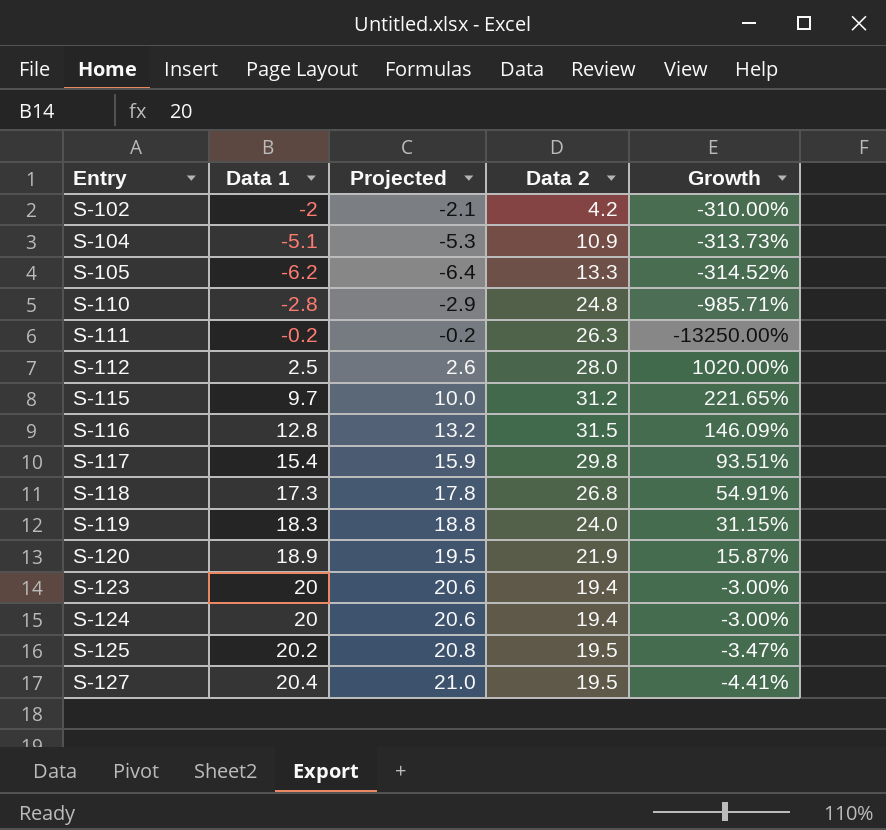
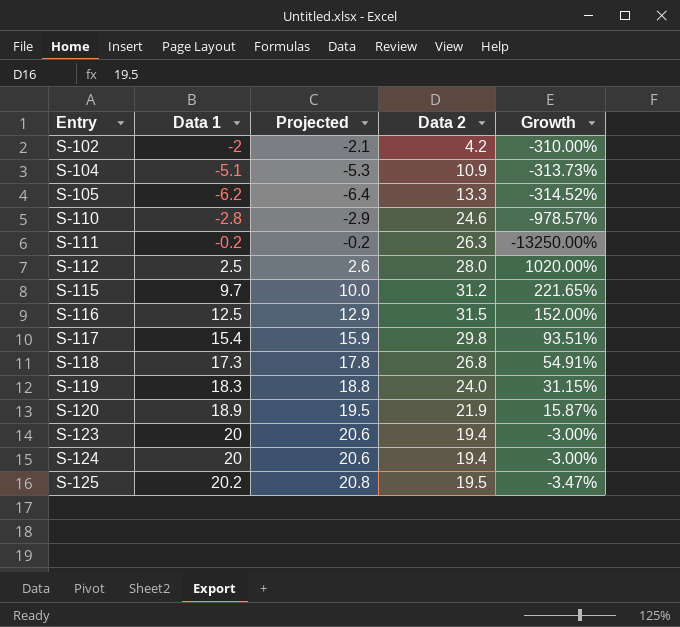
row S-127: 20.4 | 21.0 | 19.5 | -4.41% -> none
S-110 | Data 2: 24.8 -> 24.6
S-110 | Growth: -985.71% -> -978.57%
S-116 | Data 1: 12.8 -> 12.5
S-116 | Projected: 13.2 -> 12.9
S-116 | Growth: 146.09% -> 152.00%

